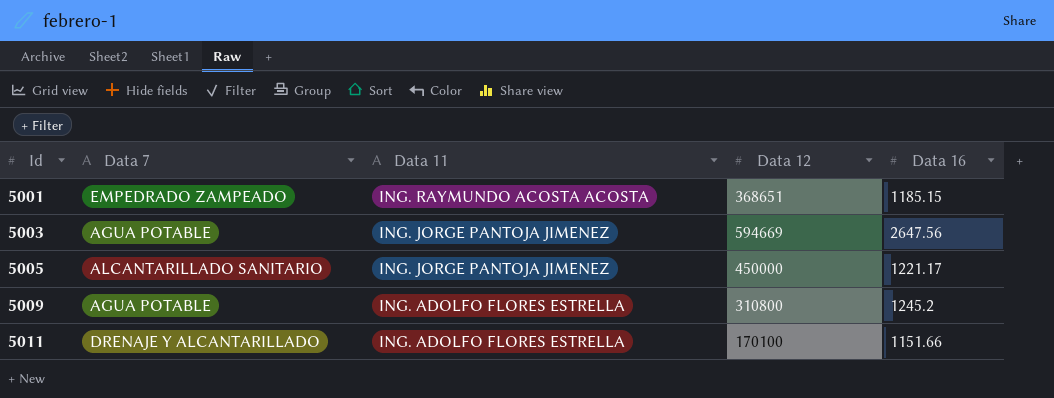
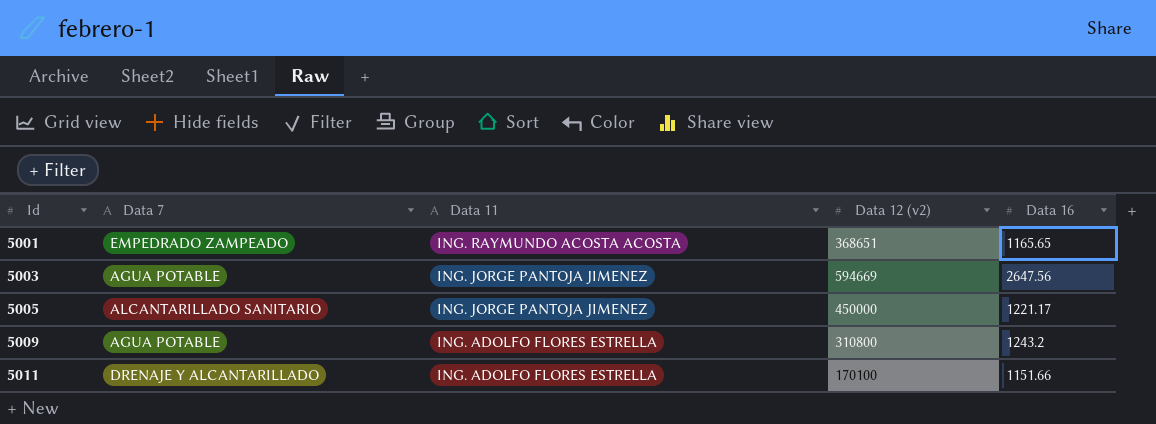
column name: Data 12 -> Data 12 (v2)
5001 | Data 16: 1185.15 -> 1165.65
5009 | Data 16: 1245.2 -> 1243.2

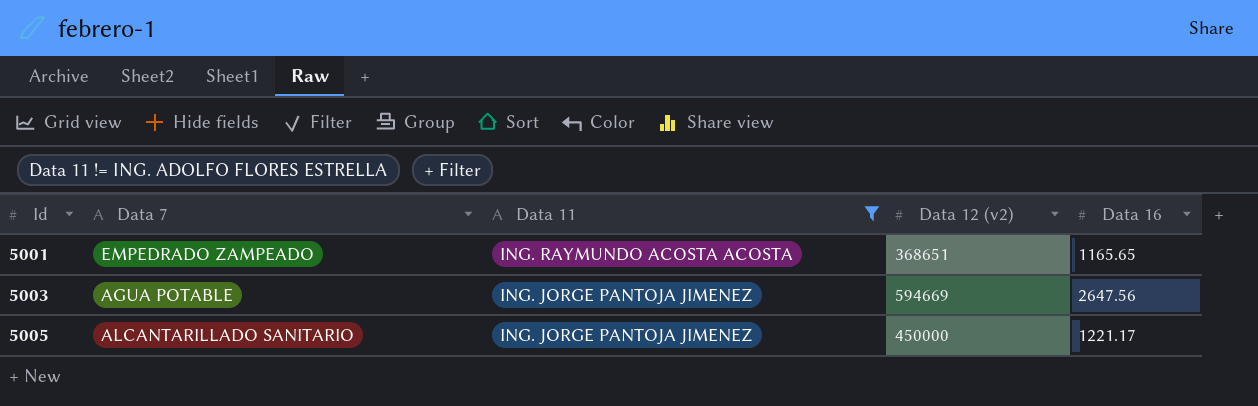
filter: none -> Data 11 != ING. ADOLFO FLORES ESTRELLA

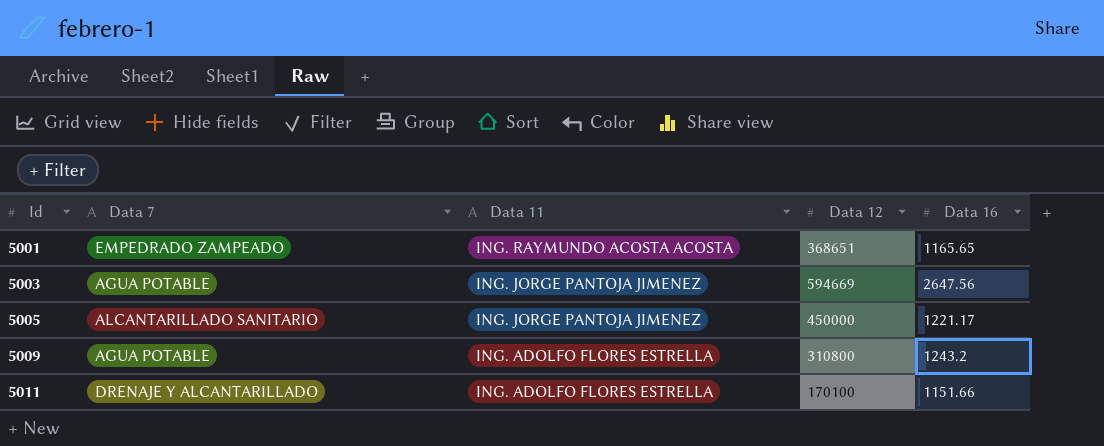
filter: Data 11 != ING. ADOLFO FLORES ESTRELLA -> none
column name: Data 12 (v2) -> Data 12

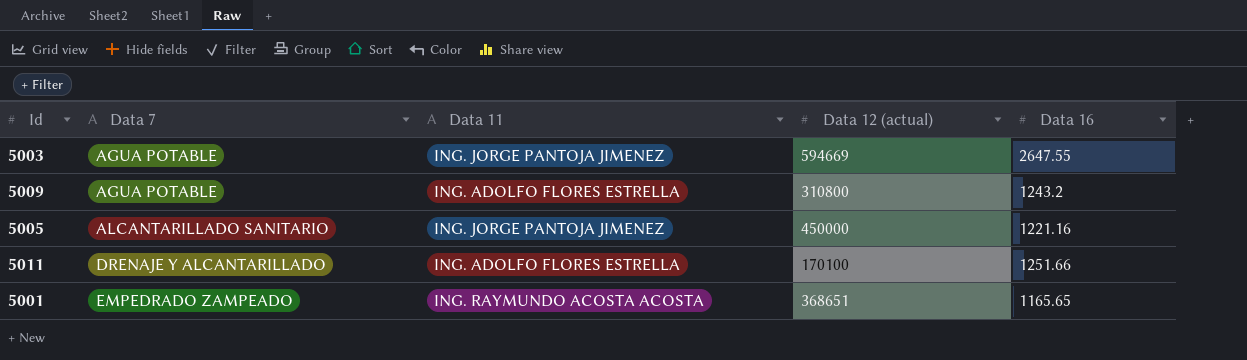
row order: Id ascending -> Data 7 ascending
column name: Data 12 -> Data 12 (actual)
5003 | Data 16: 2647.56 -> 2647.55
5005 | Data 16: 1221.17 -> 1221.16
5011 | Data 16: 1151.66 -> 1251.66

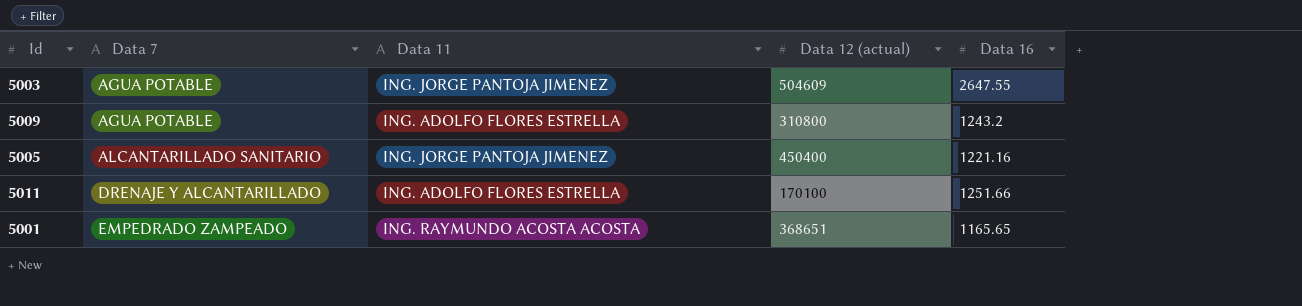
5003 | Data 12 (actual): 594669 -> 504609
5005 | Data 12 (actual): 450000 -> 450400

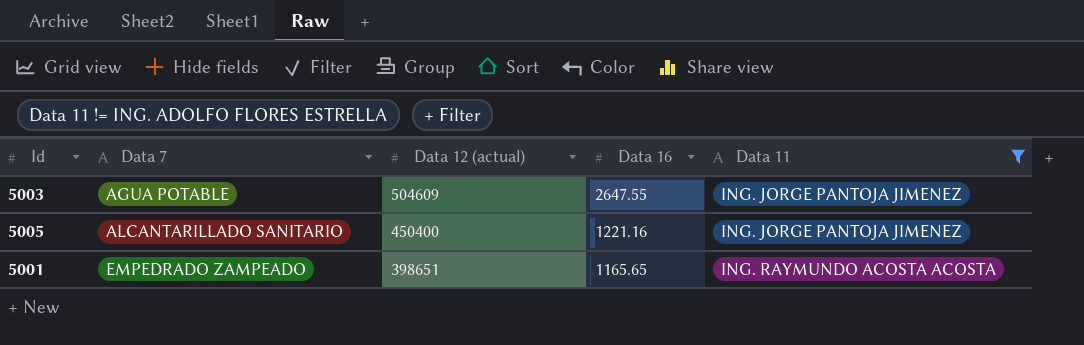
filter: none -> Data 11 != ING. ADOLFO FLORES ESTRELLA
column Data 11 | position: 3 -> 5
5001 | Data 12 (actual): 368651 -> 398651

